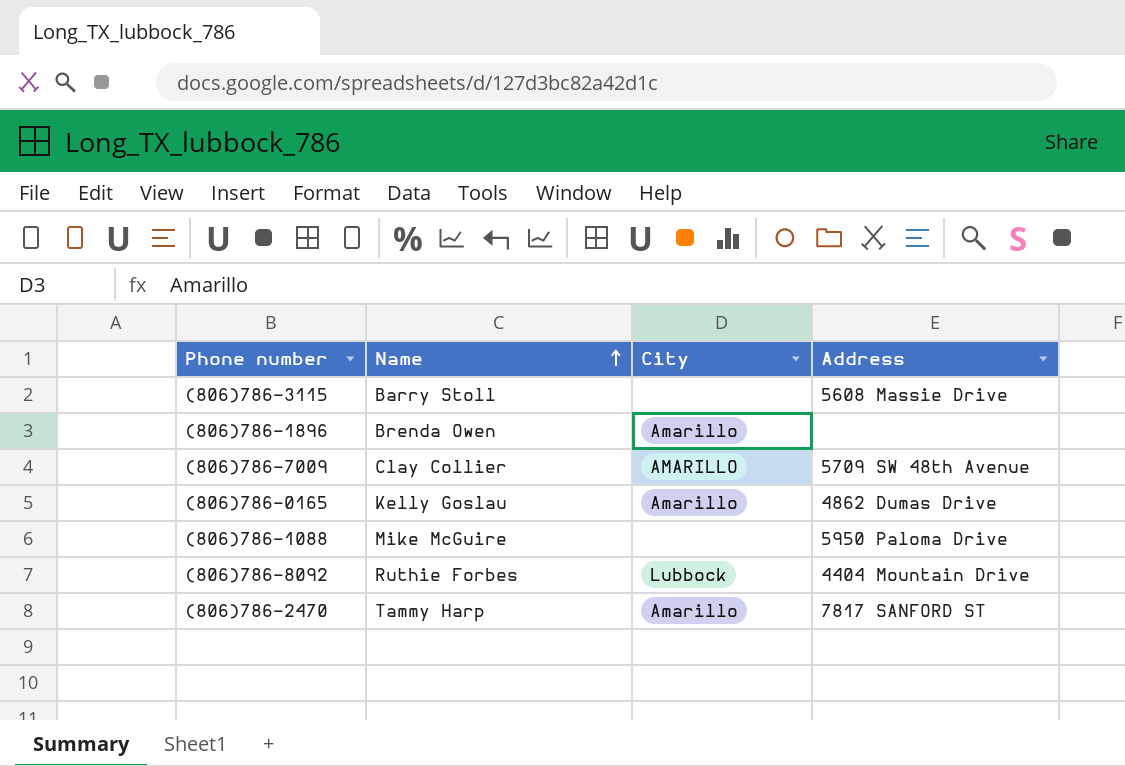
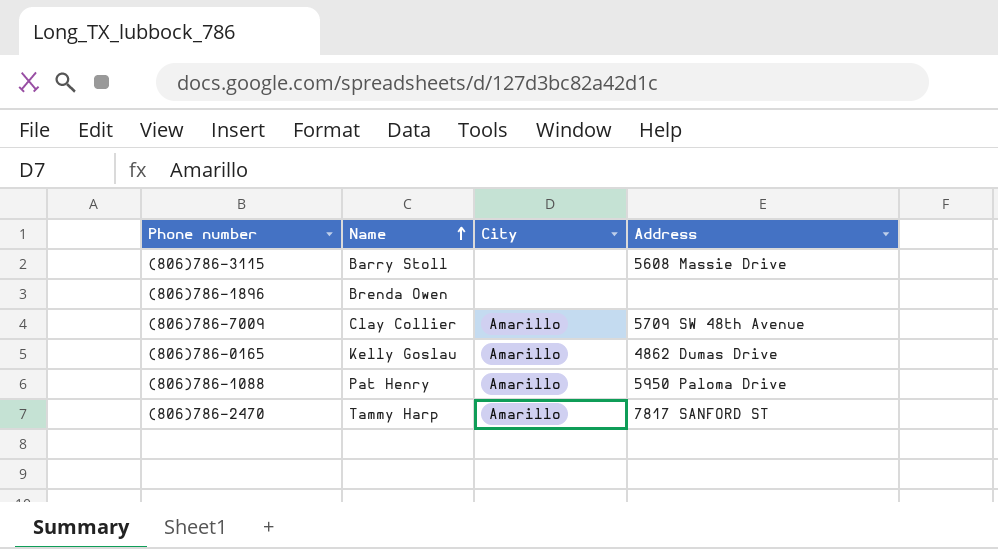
row (806)786-8092: Ruthie Forbes | Lubbock | 4404 Mountain Drive -> none
(806)786-1896 | City: Amarillo -> none
(806)786-7009 | City: AMARILLO -> Amarillo
(806)786-1088 | Name: Mike McGuire -> Pat Henry
(806)786-1088 | City: none -> Amarillo

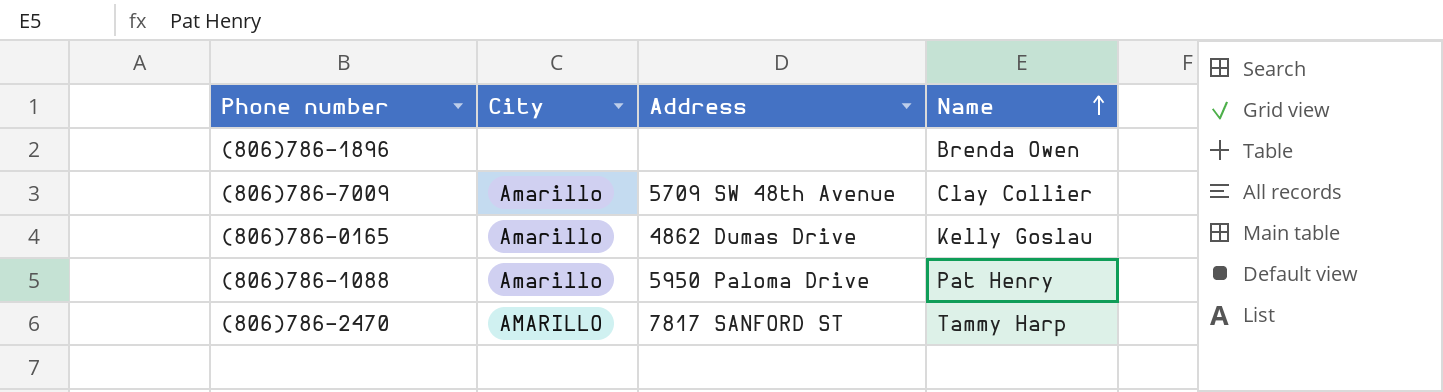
column Name | position: 2 -> 4
row (806)786-3115: Barry Stoll | none | 5608 Massie Drive -> none
(806)786-2470 | City: Amarillo -> AMARILLO

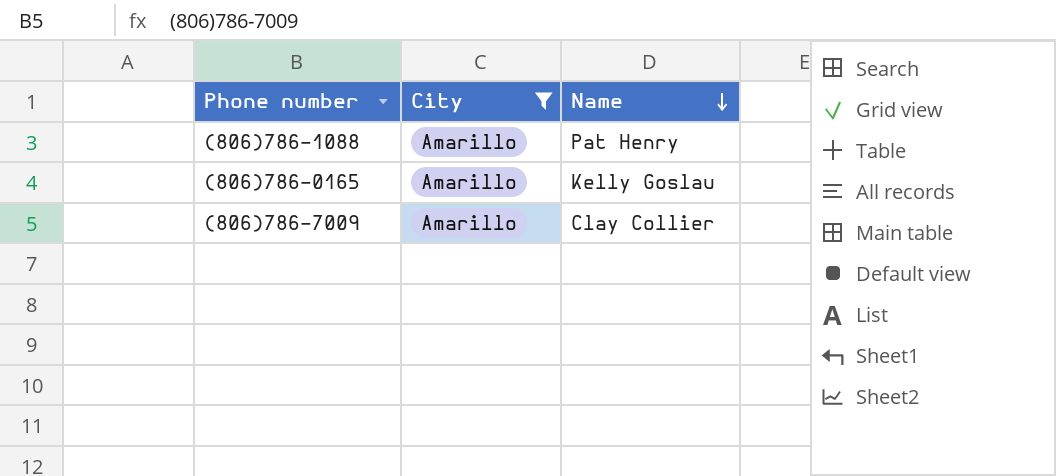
filter: none -> City = Amarillo
row order: Name ascending -> Name descending
column Address | position: 3 -> none

